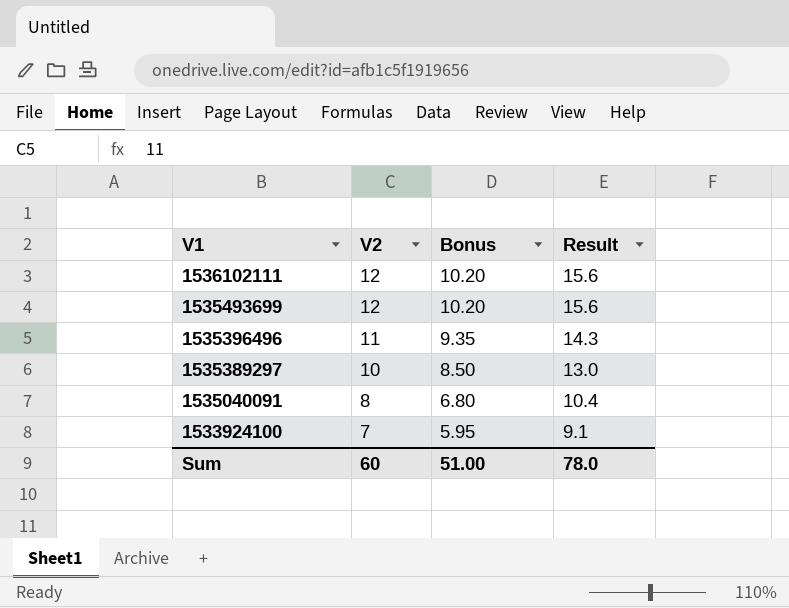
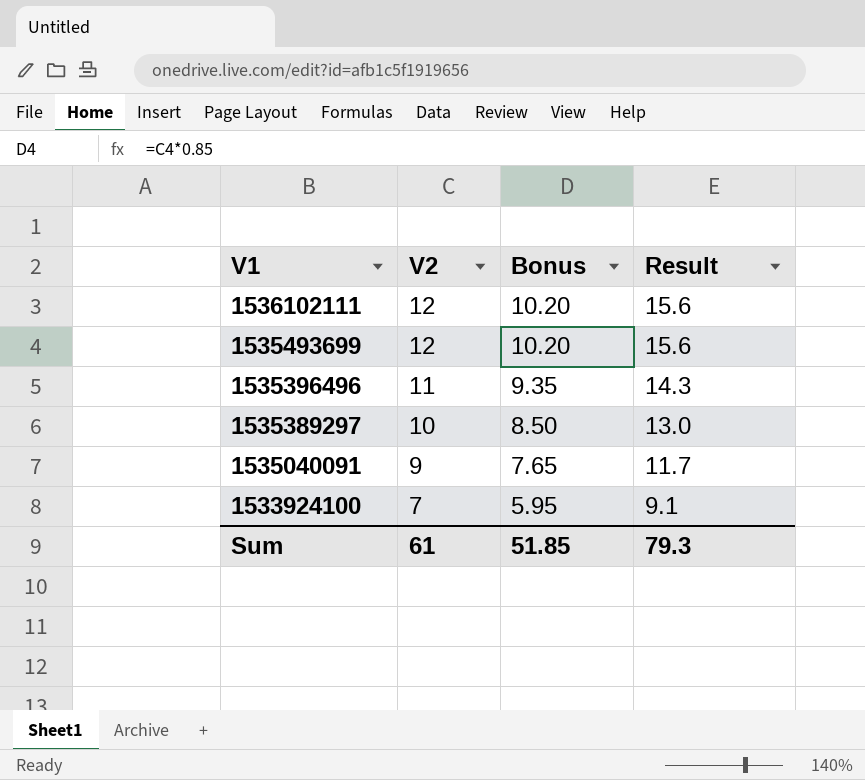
1535040091 | V2: 8 -> 9
1535040091 | Bonus: 6.80 -> 7.65
1535040091 | Result: 10.4 -> 11.7
Sum | V2: 60 -> 61
Sum | Bonus: 51.00 -> 51.85
Sum | Result: 78.0 -> 79.3

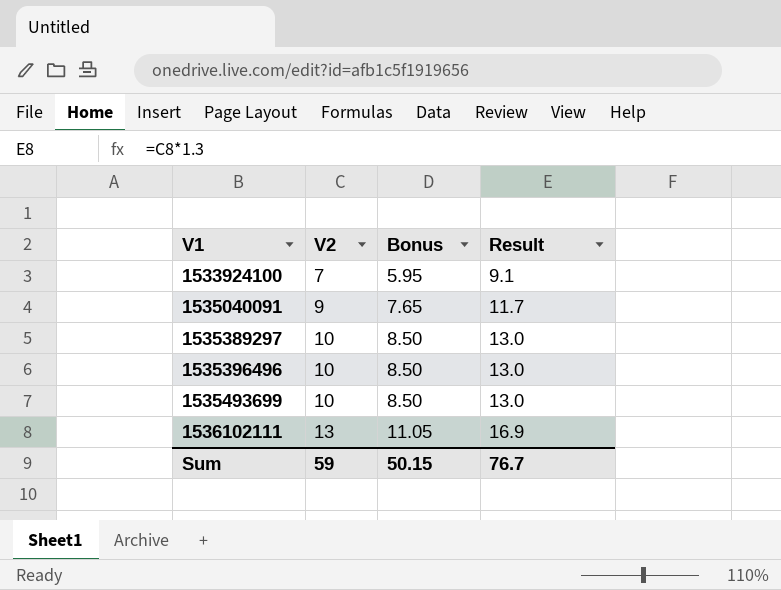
row order: V1 descending -> V1 ascending
1535396496 | V2: 11 -> 10
1535396496 | Bonus: 9.35 -> 8.50
1535396496 | Result: 14.3 -> 13.0
1535493699 | V2: 12 -> 10
1535493699 | Bonus: 10.20 -> 8.50
1535493699 | Result: 15.6 -> 13.0
1536102111 | V2: 12 -> 13
1536102111 | Bonus: 10.20 -> 11.05
1536102111 | Result: 15.6 -> 16.9
Sum | V2: 61 -> 59
Sum | Bonus: 51.85 -> 50.15
Sum | Result: 79.3 -> 76.7

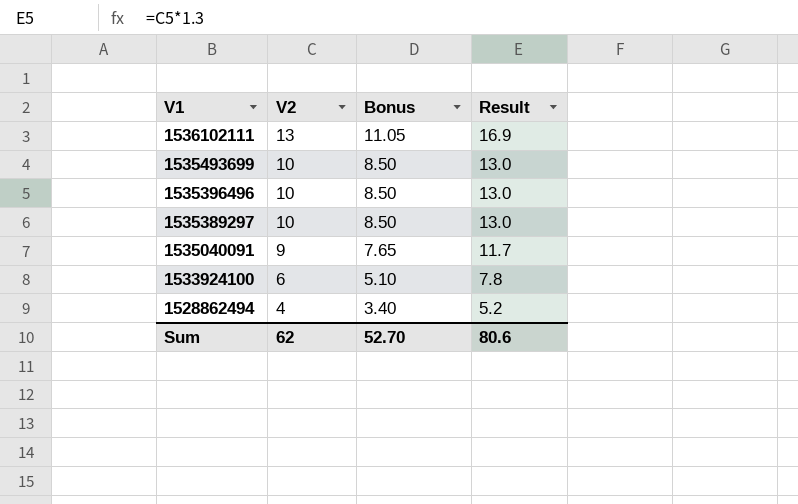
row order: V1 ascending -> V1 descending
1533924100 | V2: 7 -> 6
1533924100 | Bonus: 5.95 -> 5.10
1533924100 | Result: 9.1 -> 7.8
row 1528862494: none -> 4 | 3.40 | 5.2
Sum | V2: 59 -> 62
Sum | Bonus: 50.15 -> 52.70
Sum | Result: 76.7 -> 80.6

